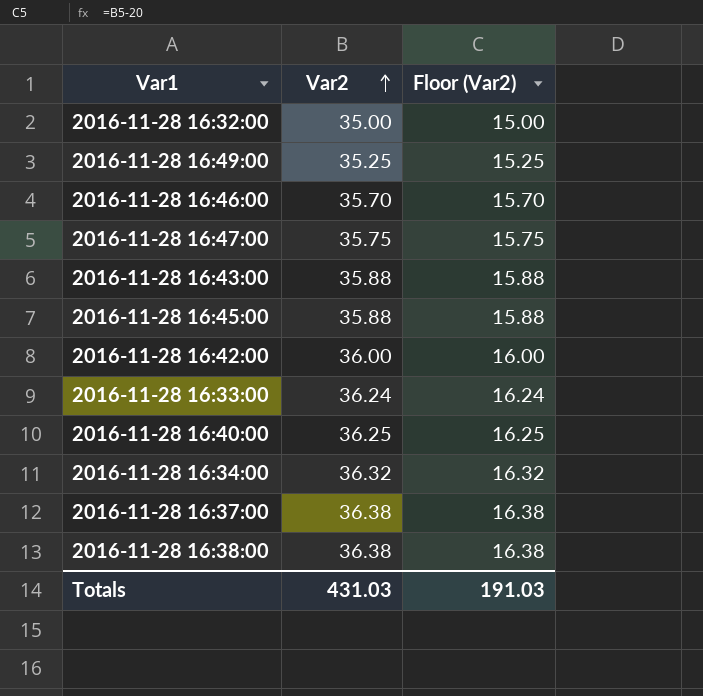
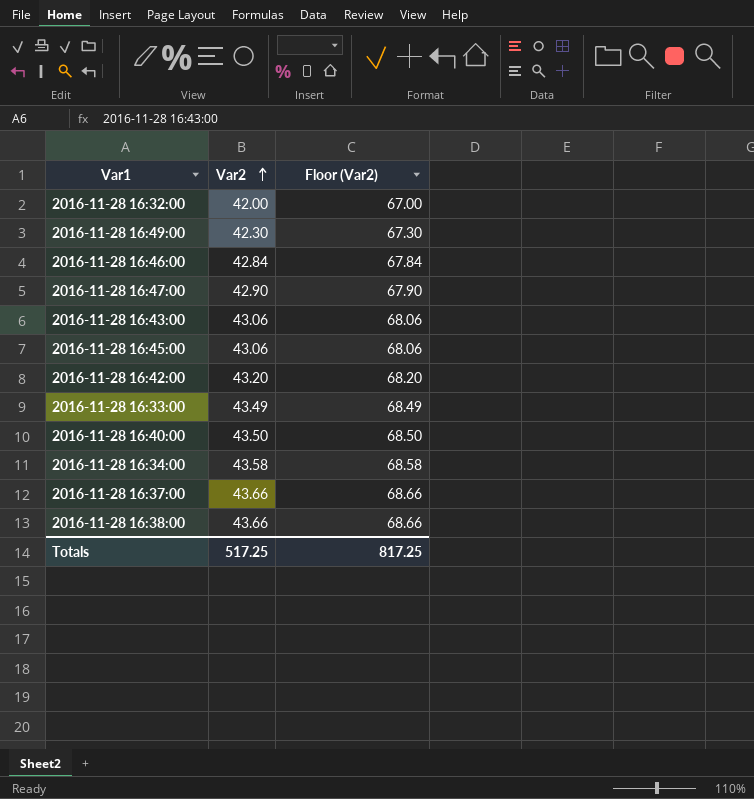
column Floor (Var2) | formula: [Var2] - 20 -> [Var2] + 25
2016-11-28 16:32:00 | Var2: 35.00 -> 42.00
2016-11-28 16:49:00 | Var2: 35.25 -> 42.30
2016-11-28 16:46:00 | Var2: 35.70 -> 42.84
2016-11-28 16:47:00 | Var2: 35.75 -> 42.90
2016-11-28 16:43:00 | Var2: 35.88 -> 43.06
2016-11-28 16:45:00 | Var2: 35.88 -> 43.06
2016-11-28 16:42:00 | Var2: 36.00 -> 43.20
2016-11-28 16:33:00 | Var2: 36.24 -> 43.49
2016-11-28 16:40:00 | Var2: 36.25 -> 43.50
2016-11-28 16:34:00 | Var2: 36.32 -> 43.58
2016-11-28 16:37:00 | Var2: 36.38 -> 43.66
2016-11-28 16:38:00 | Var2: 36.38 -> 43.66
Totals | Var2: 431.03 -> 517.25
Totals | Floor (Var2): 191.03 -> 817.25

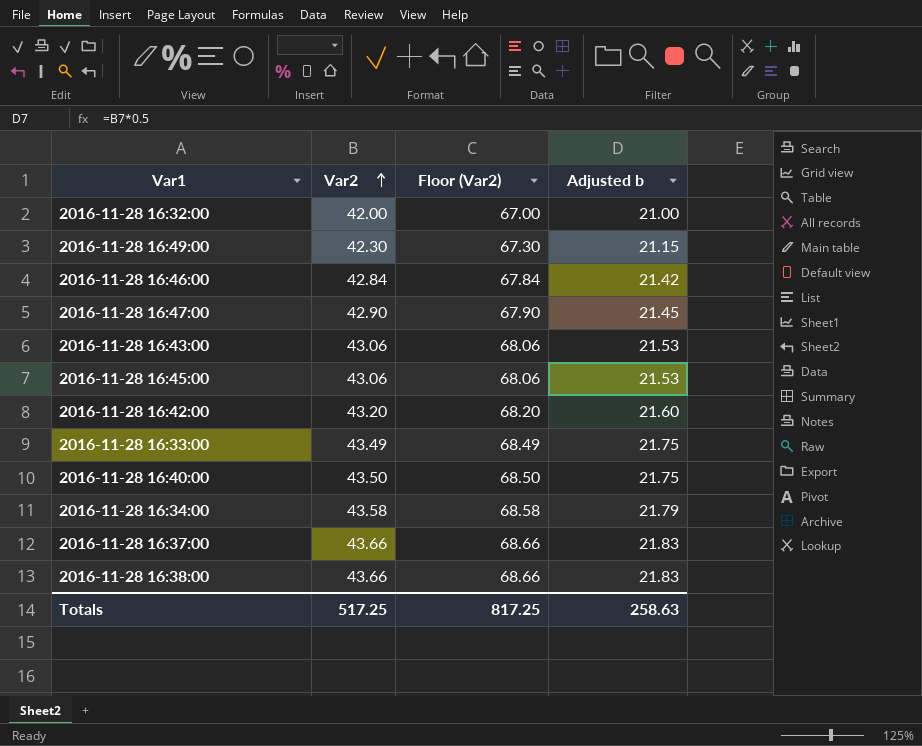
column Adjusted b | formula: none -> [Var2] * 0.5

